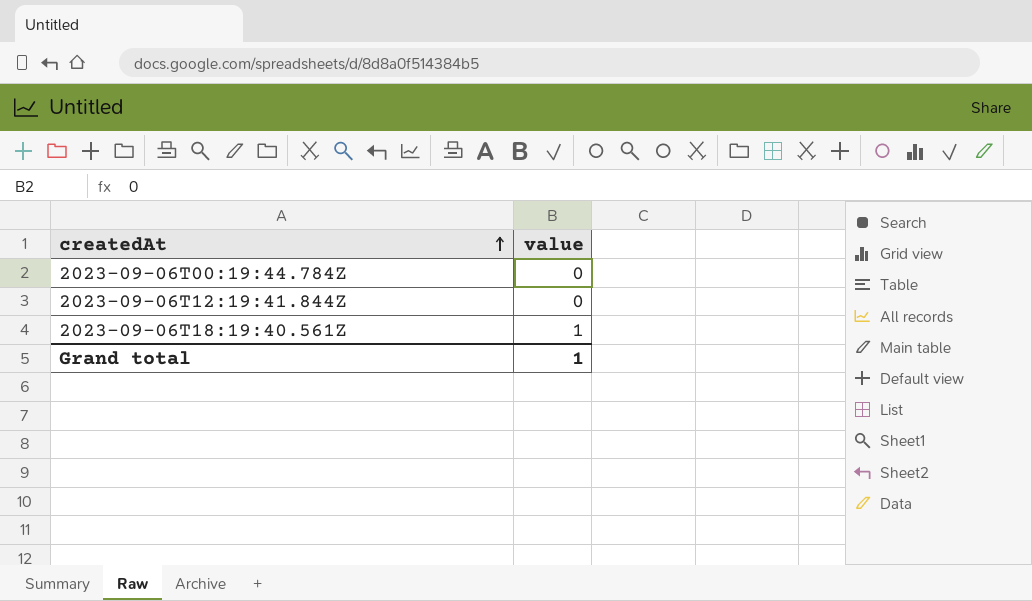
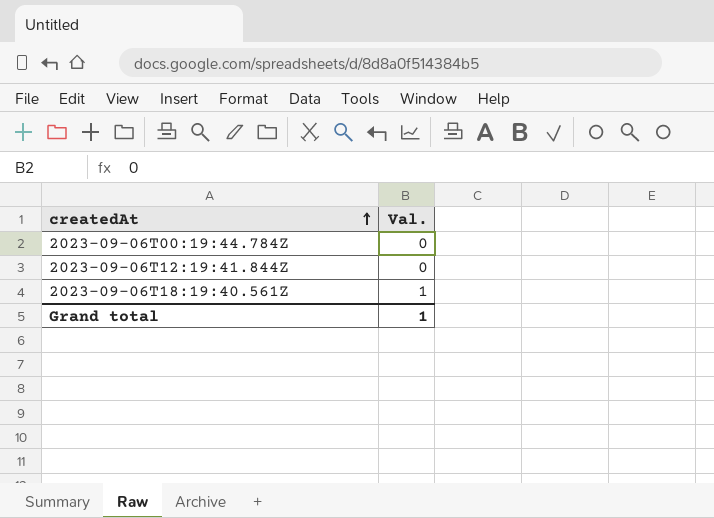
column name: value -> Val.

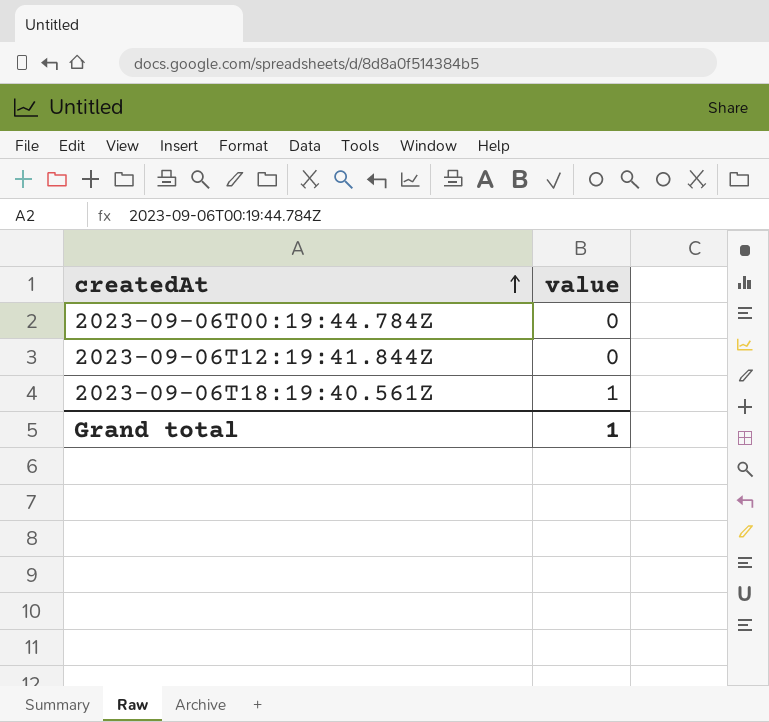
column name: Val. -> value

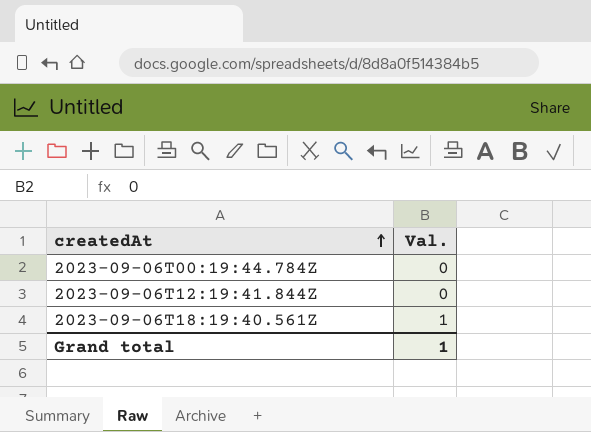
column name: value -> Val.

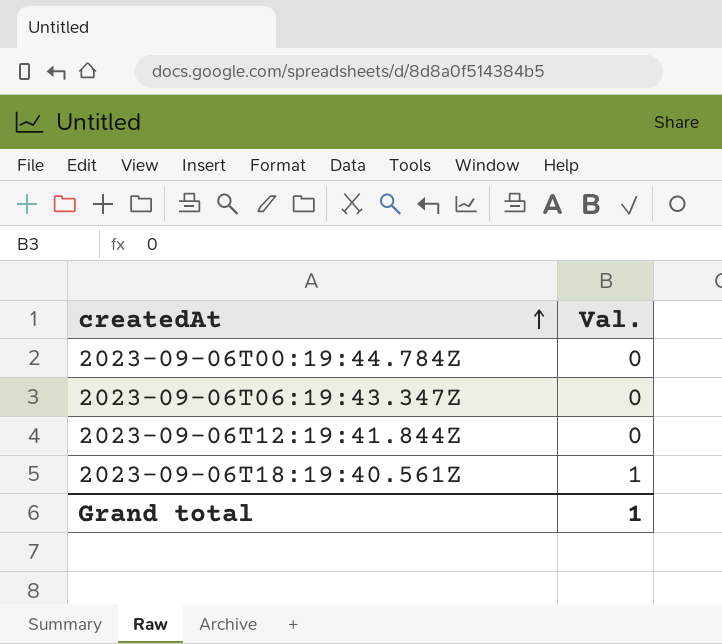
row 2023-09-06T06:19:43.347Z: none -> 0

